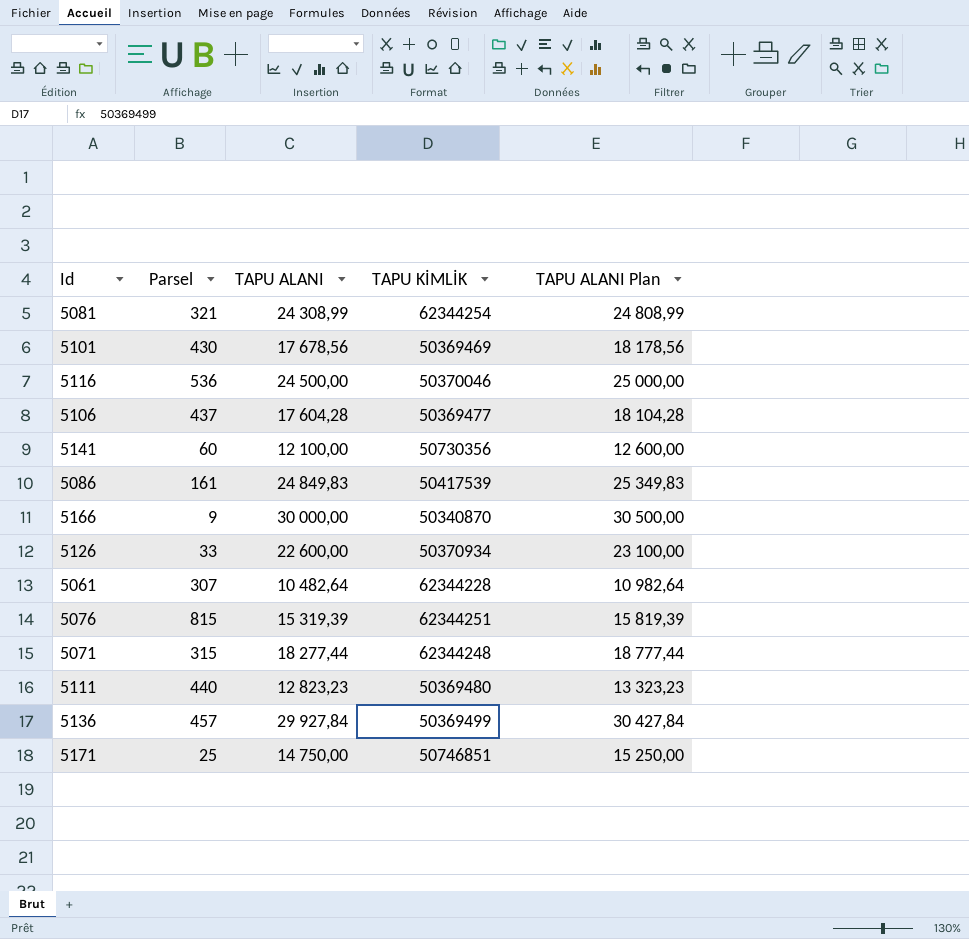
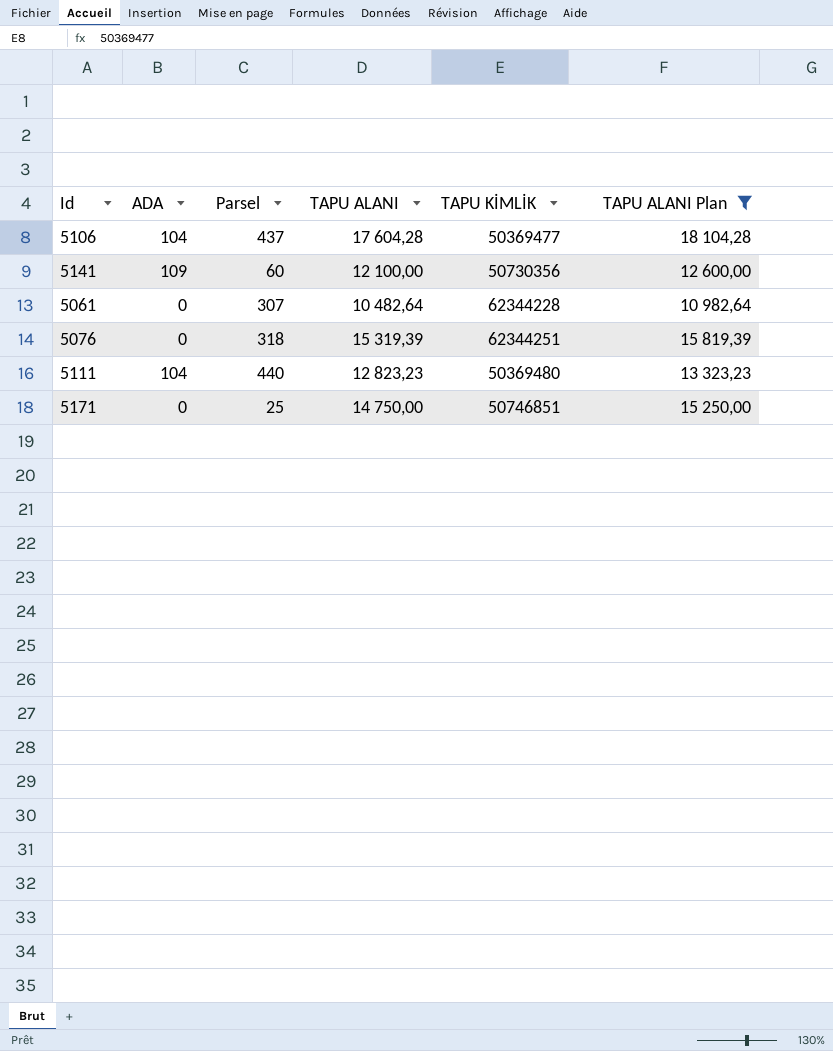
filter: none -> TAPU ALANI Plan <= 18 104,28
column ADA | position: none -> 2
5076 | Parsel: 815 -> 318

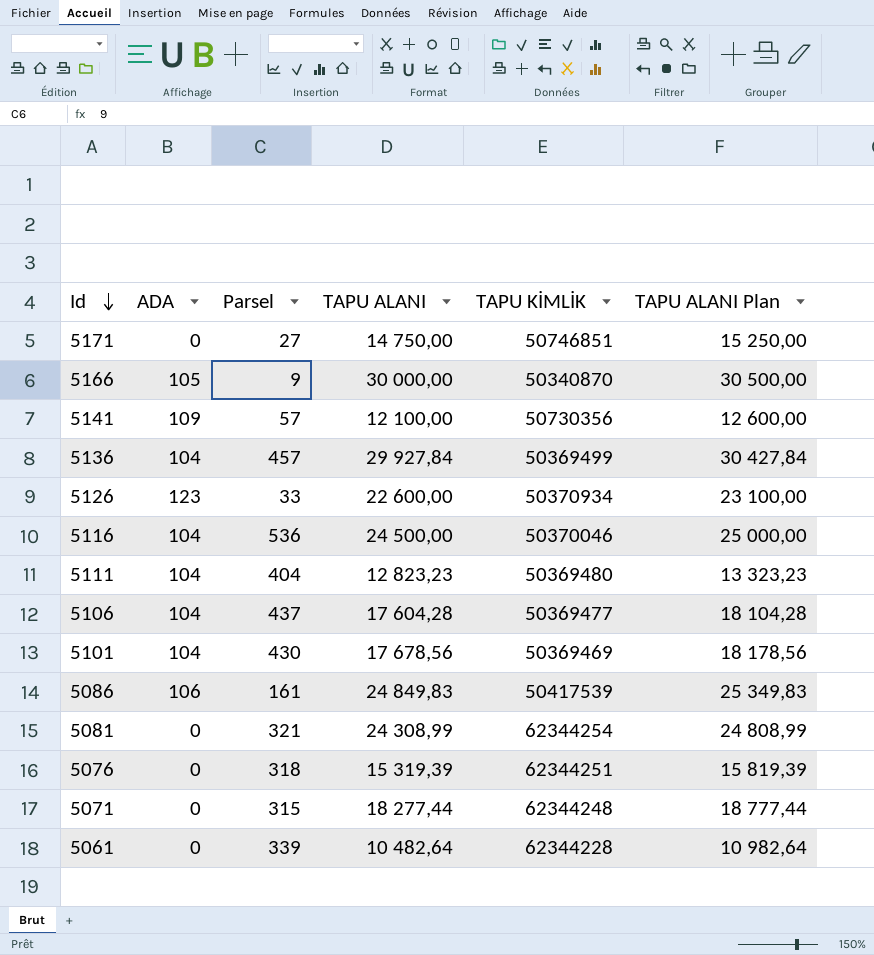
filter: TAPU ALANI Plan <= 18 104,28 -> none
row order: none -> Id descending
5171 | Parsel: 25 -> 27
5141 | Parsel: 60 -> 57
5111 | Parsel: 440 -> 404
5061 | Parsel: 307 -> 339

